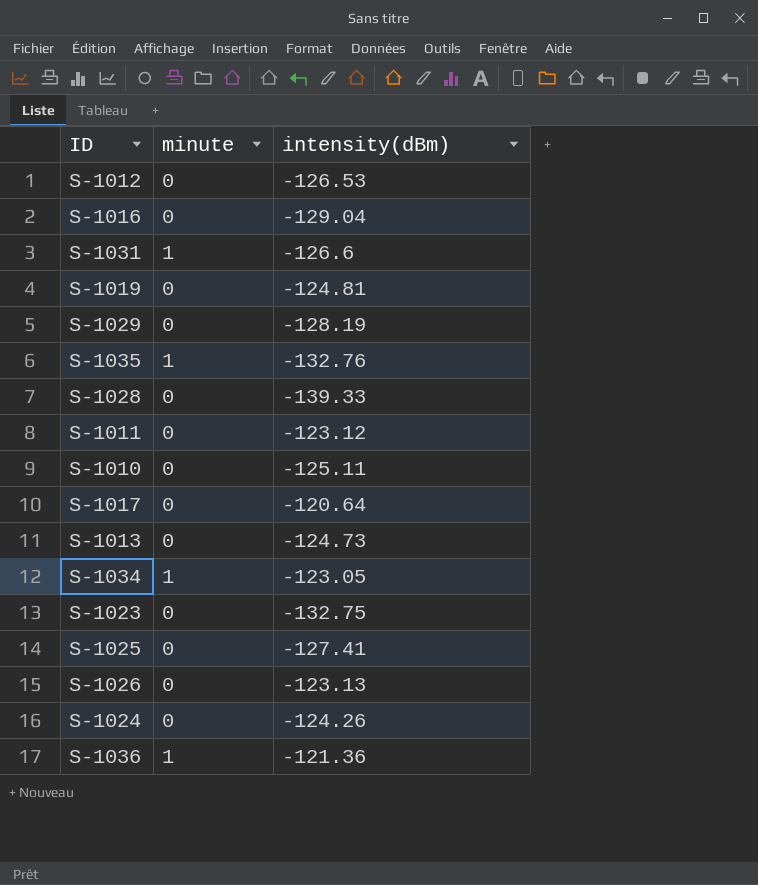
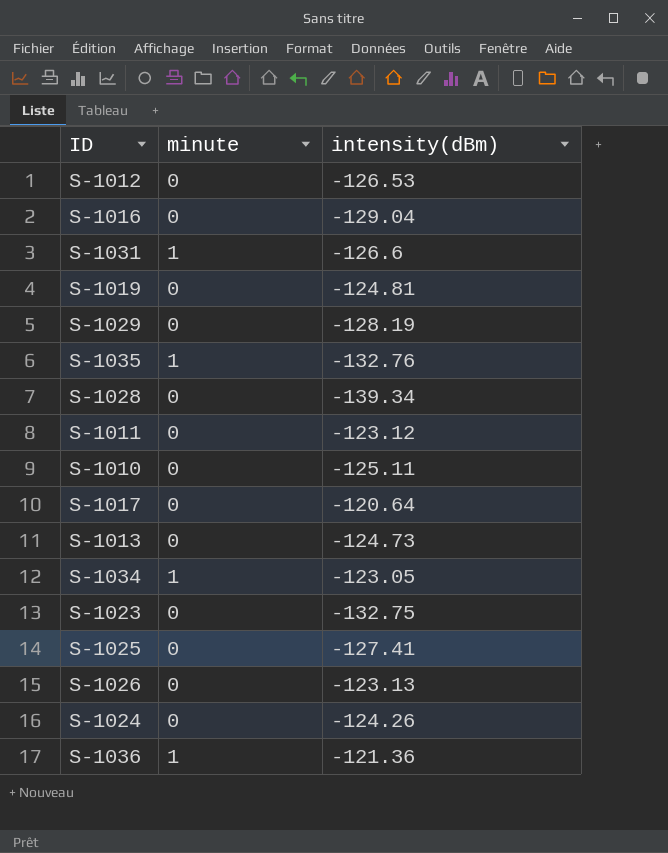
S-1028 | intensity(dBm): -139.33 -> -139.34

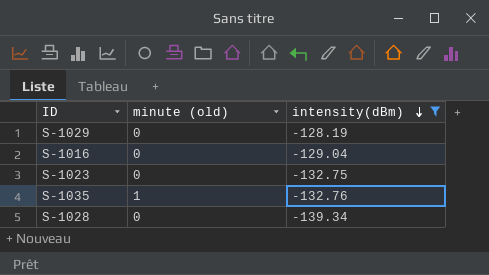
filter: none -> intensity(dBm) <= -128.19
row order: none -> intensity(dBm) descending
column name: minute -> minute (old)

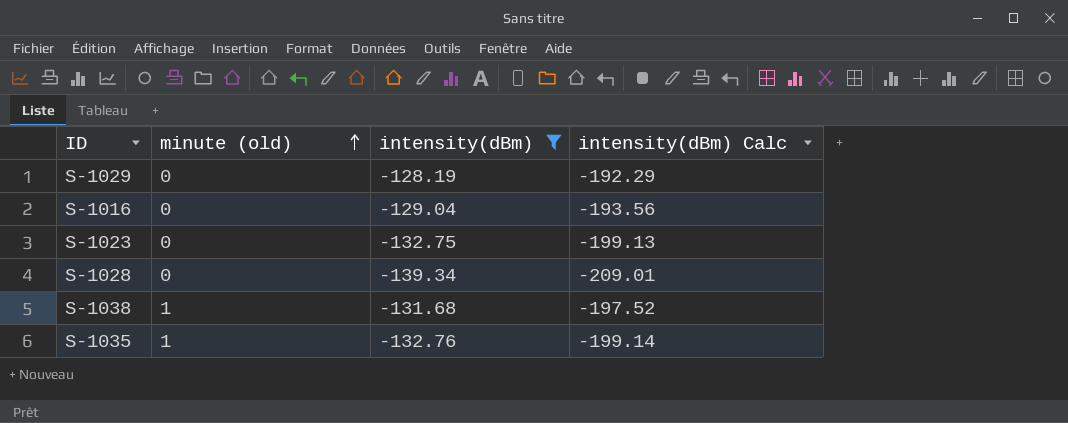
row order: intensity(dBm) descending -> minute (old) ascending
column intensity(dBm) Calc | formula: none -> [intensity(dBm)] * 1.5
row S-1038: none -> 1 | -131.68 | -197.52

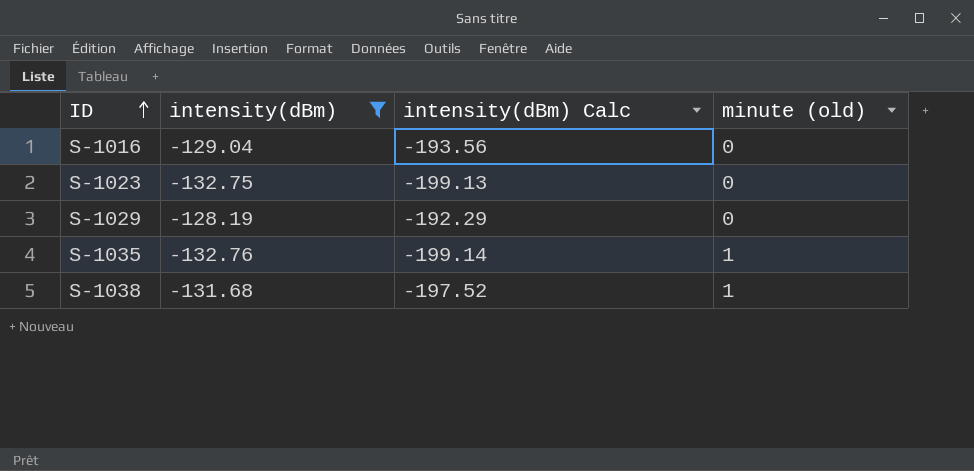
row order: minute (old) ascending -> ID ascending
column minute (old) | position: 2 -> 4
row S-1028: 0 | -139.34 | -209.01 -> none

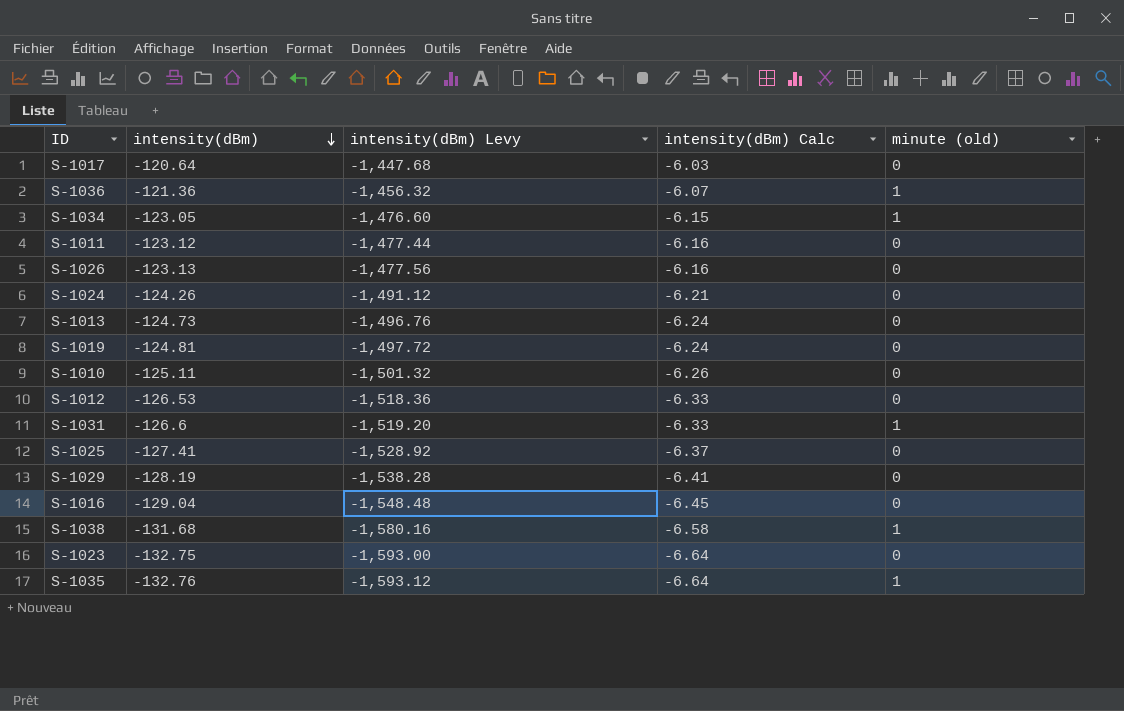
filter: intensity(dBm) <= -128.19 -> none
row order: ID ascending -> intensity(dBm) descending
column intensity(dBm) Levy | formula: none -> [intensity(dBm)] * 12
column intensity(dBm) Calc | formula: [intensity(dBm)] * 1.5 -> [intensity(dBm)] * 0.05

